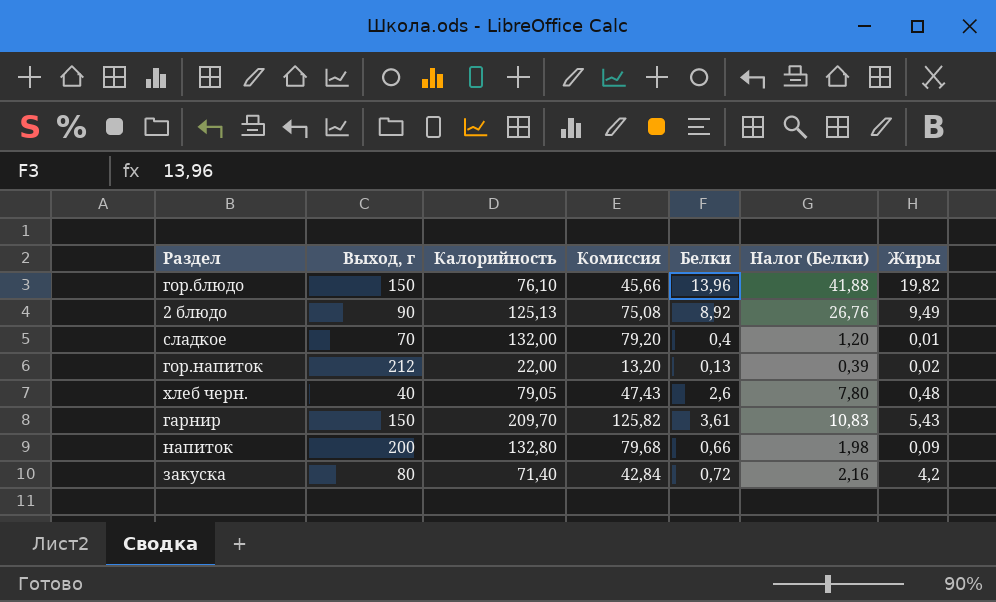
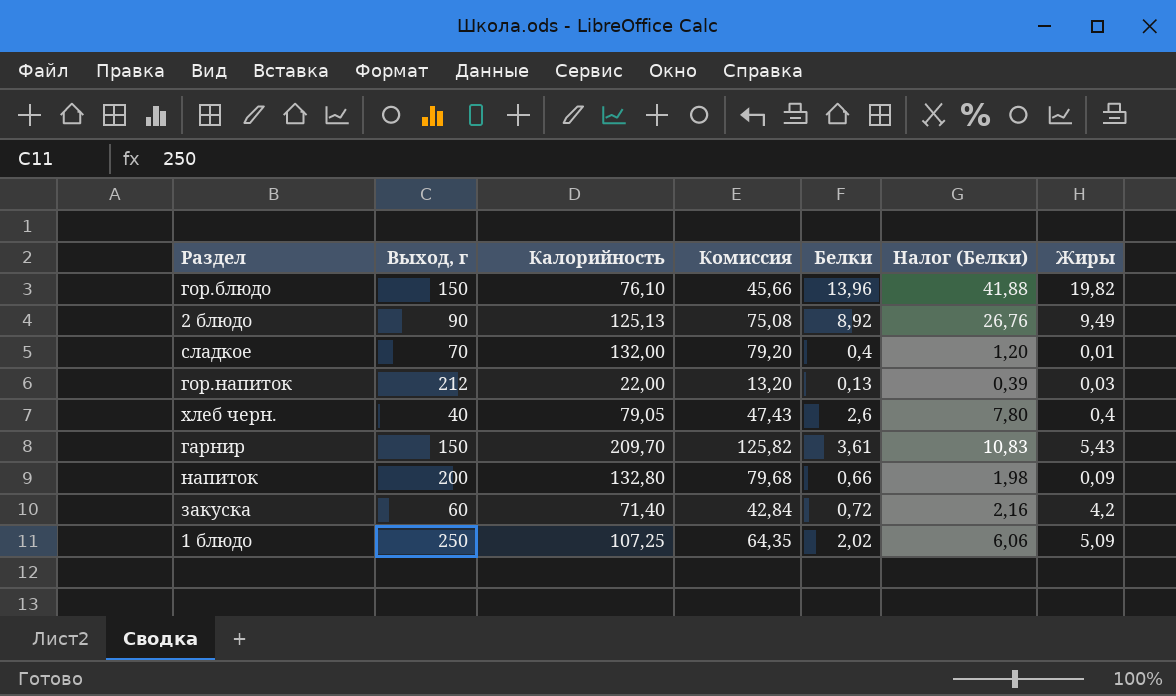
гор.напиток | Жиры: 0,02 -> 0,03
хлеб черн. | Жиры: 0,48 -> 0,4
закуска | Выход, г: 80 -> 60
row 1 блюдо: none -> 250 | 107,25 | 64,35 | 2,02 | 6,06 | 5,09

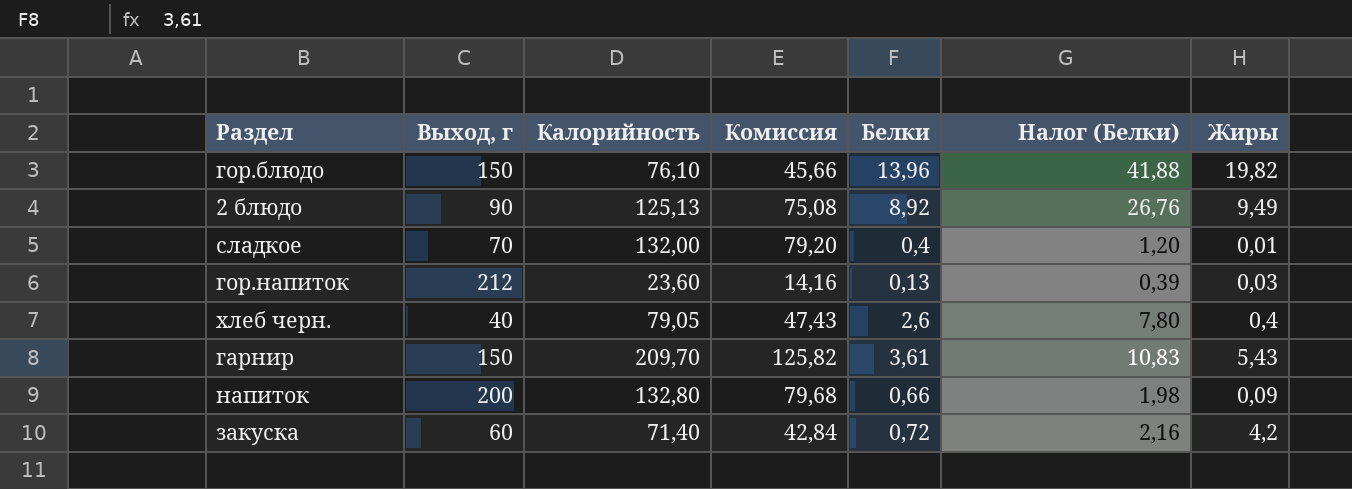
row 1 блюдо: 250 | 107,25 | 64,35 | 2,02 | 6,06 | 5,09 -> none
гор.напиток | Калорийность: 22,00 -> 23,60
гор.напиток | Комиссия: 13,20 -> 14,16

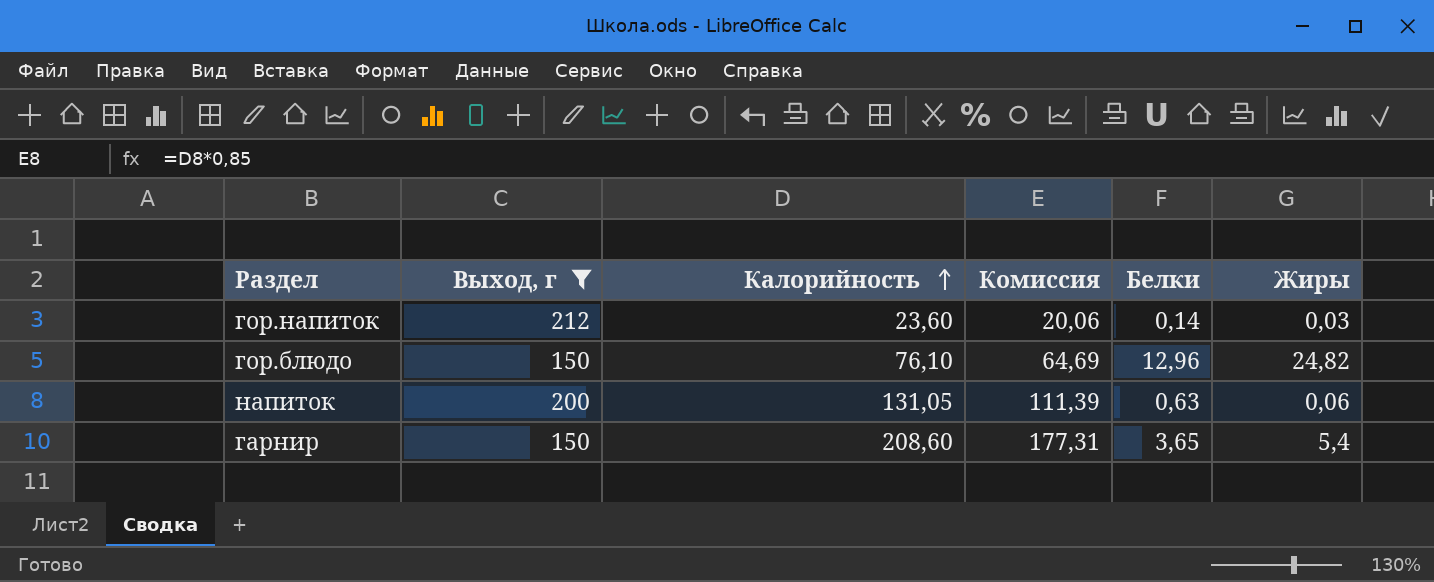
filter: none -> Выход, г >= 150
row order: none -> Калорийность ascending
column Налог (Белки) | formula: [Белки] * 3 -> none
column Комиссия | formula: [Калорийность] * 0,6 -> [Калорийность] * 0,85
гор.напиток | Белки: 0,13 -> 0,14
гор.блюдо | Белки: 13,96 -> 12,96
гор.блюдо | Жиры: 19,82 -> 24,82
напиток | Калорийность: 132,80 -> 131,05
напиток | Белки: 0,66 -> 0,63
напиток | Жиры: 0,09 -> 0,06
гарнир | Калорийность: 209,70 -> 208,60
гарнир | Белки: 3,61 -> 3,65
гарнир | Жиры: 5,43 -> 5,4

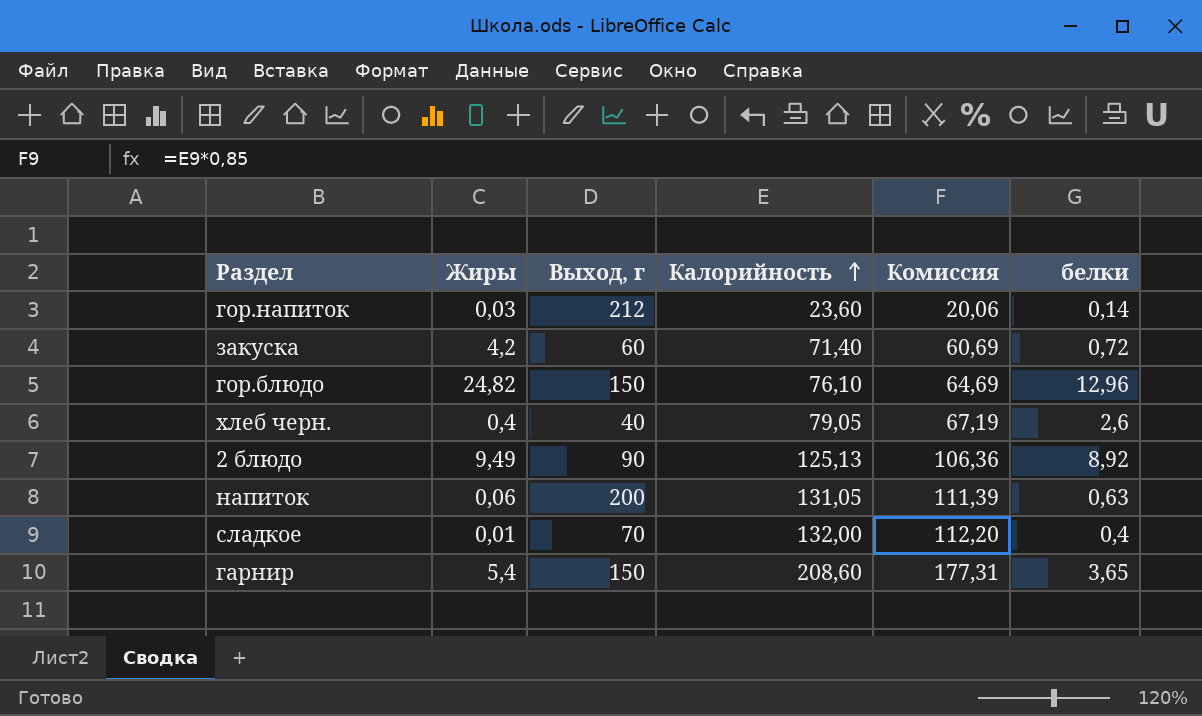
filter: Выход, г >= 150 -> none
column Жиры | position: 6 -> 2
column name: Белки -> белки

